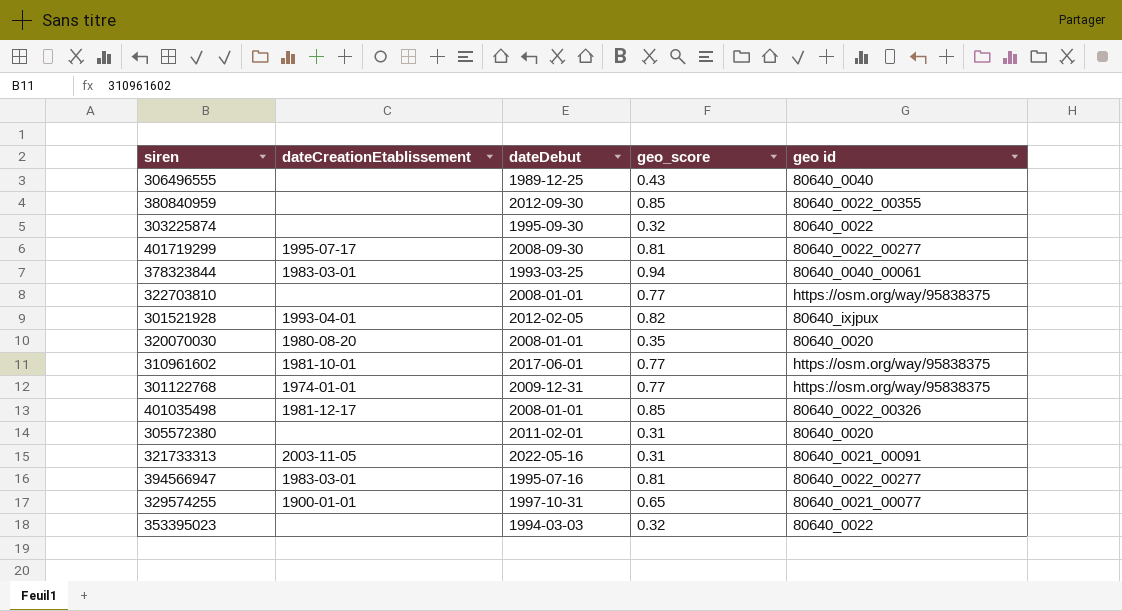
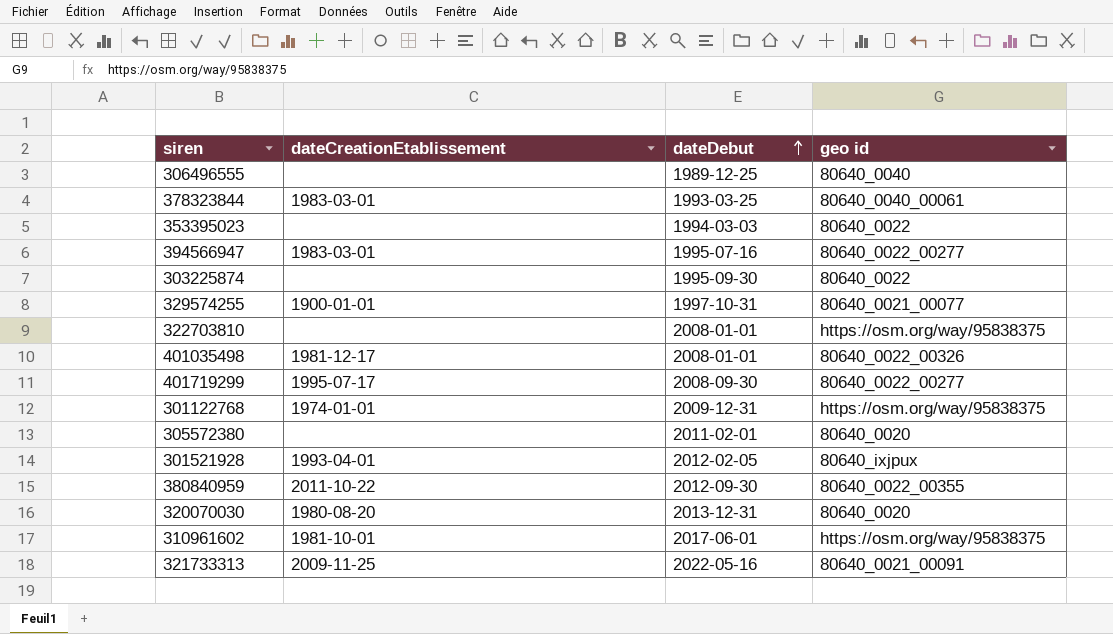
row order: none -> dateDebut ascending
column geo_score | position: 4 -> none
380840959 | dateCreationEtablissement: none -> 2011-10-22
320070030 | dateDebut: 2008-01-01 -> 2013-12-31
321733313 | dateCreationEtablissement: 2003-11-05 -> 2009-11-25

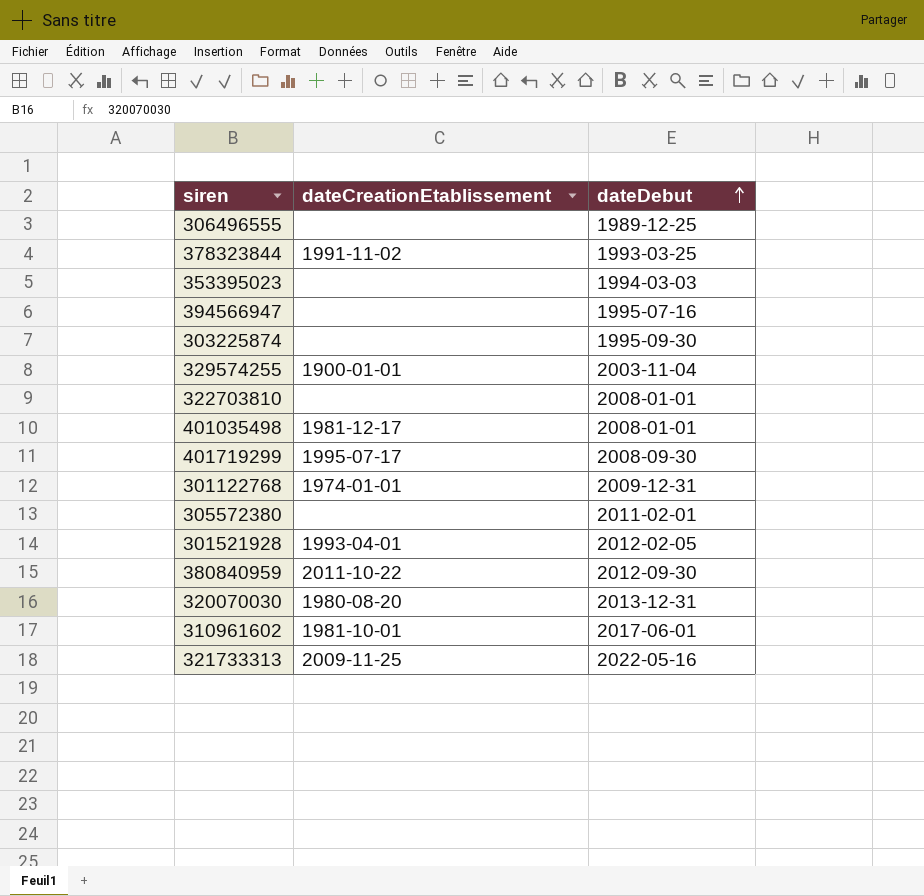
column geo id | position: 4 -> none
378323844 | dateCreationEtablissement: 1983-03-01 -> 1991-11-02
394566947 | dateCreationEtablissement: 1983-03-01 -> none
329574255 | dateDebut: 1997-10-31 -> 2003-11-04

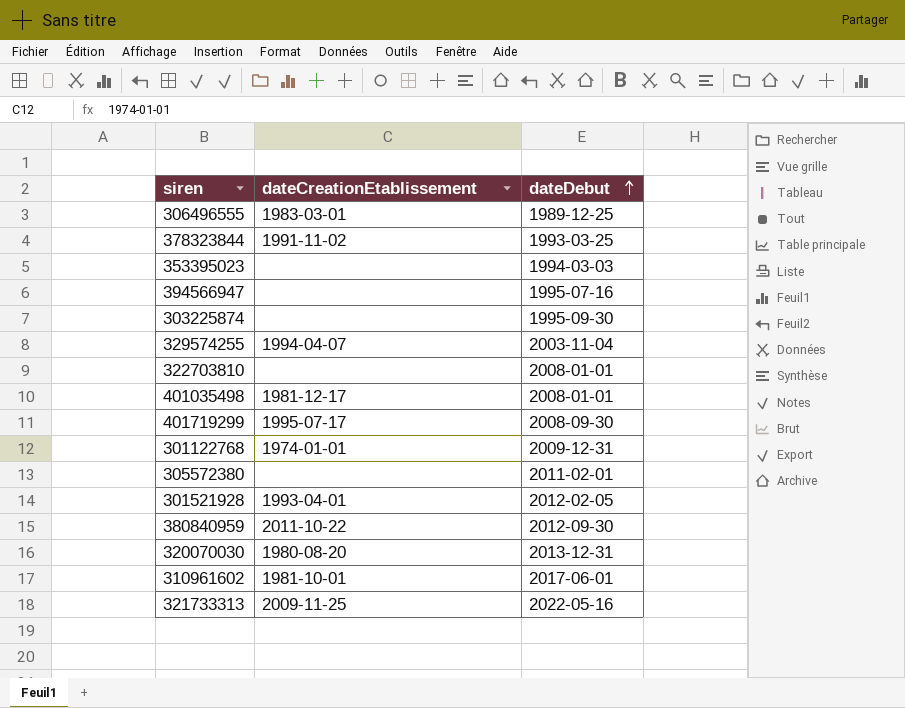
306496555 | dateCreationEtablissement: none -> 1983-03-01
329574255 | dateCreationEtablissement: 1900-01-01 -> 1994-04-07

